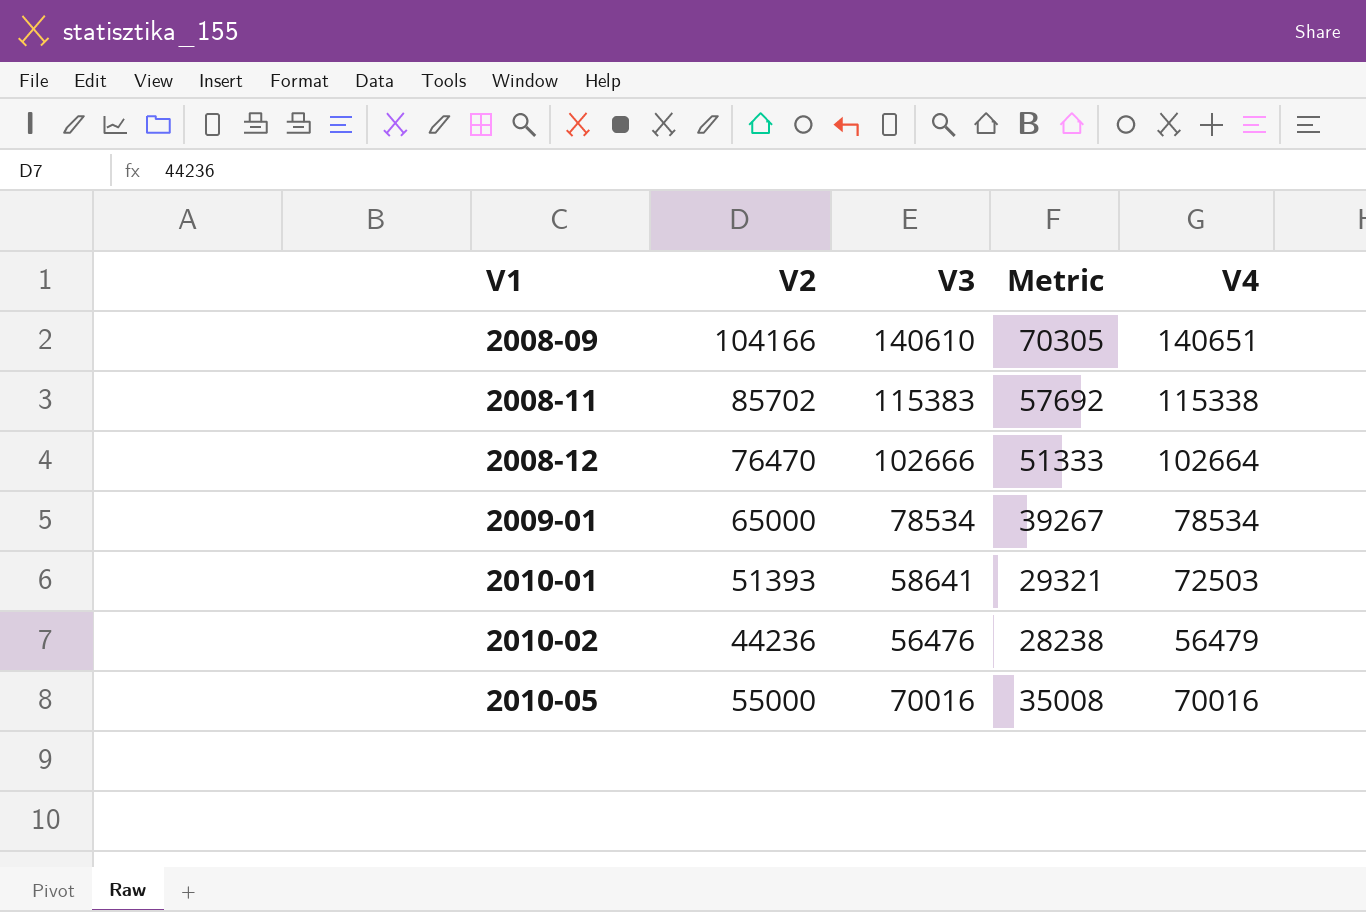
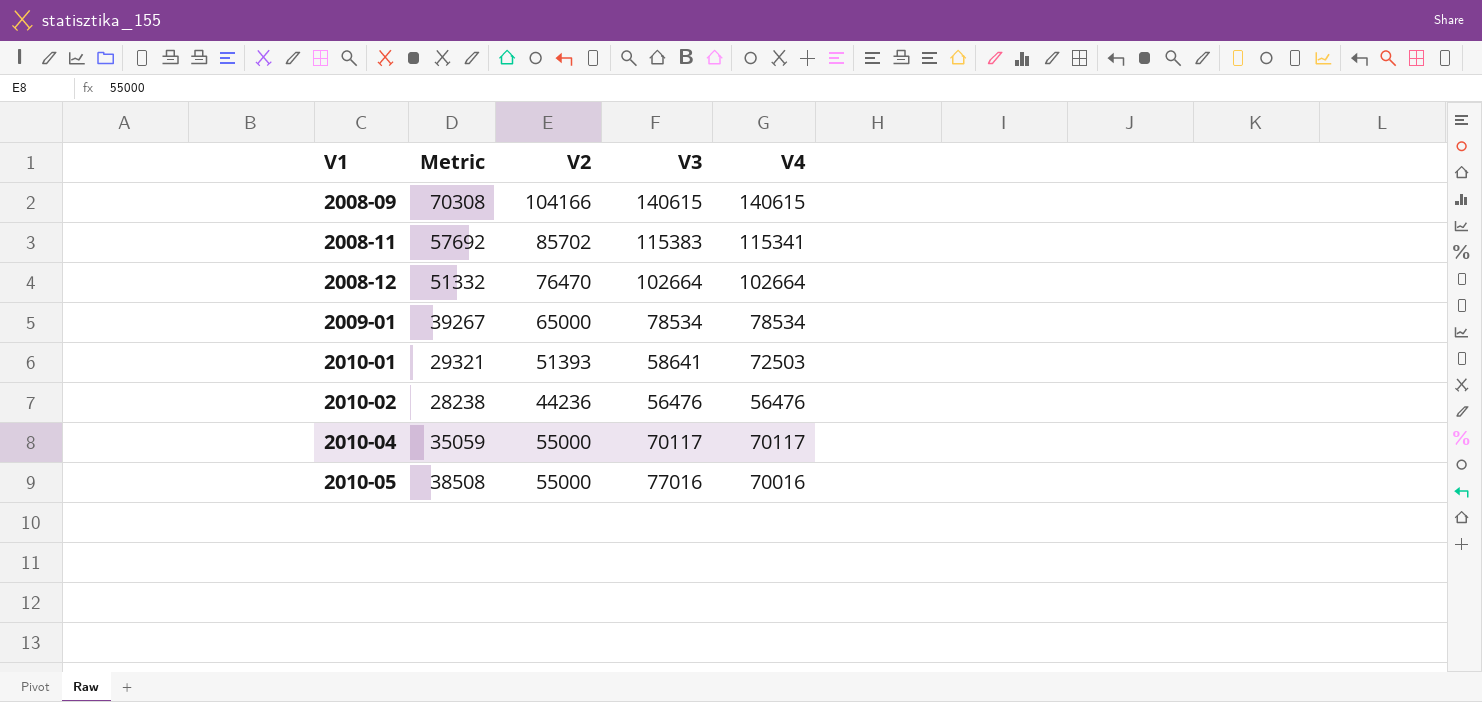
column Metric | position: 4 -> 2
2008-09 | Metric: 70305 -> 70308
2008-09 | V3: 140610 -> 140615
2008-09 | V4: 140651 -> 140615
2008-11 | V4: 115338 -> 115341
2008-12 | Metric: 51333 -> 51332
2008-12 | V3: 102666 -> 102664
2010-02 | V4: 56479 -> 56476
row 2010-04: none -> 35059 | 55000 | 70117 | 70117
2010-05 | Metric: 35008 -> 38508
2010-05 | V3: 70016 -> 77016

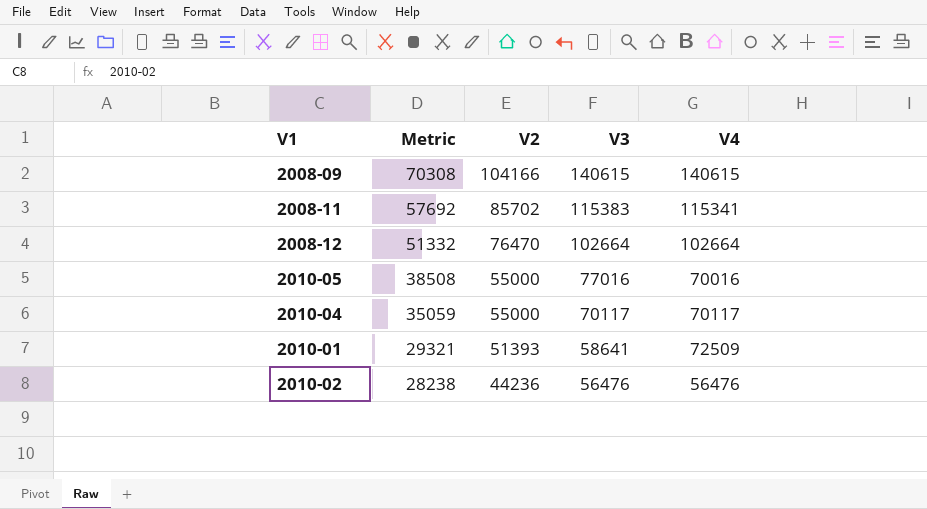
row order: V1 ascending -> Metric descending
row 2009-01: 39267 | 65000 | 78534 | 78534 -> none
2010-01 | V4: 72503 -> 72509

